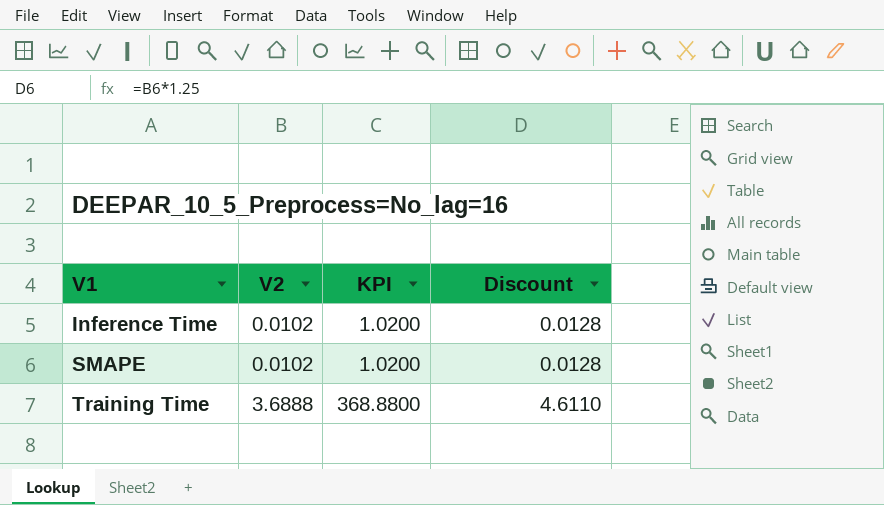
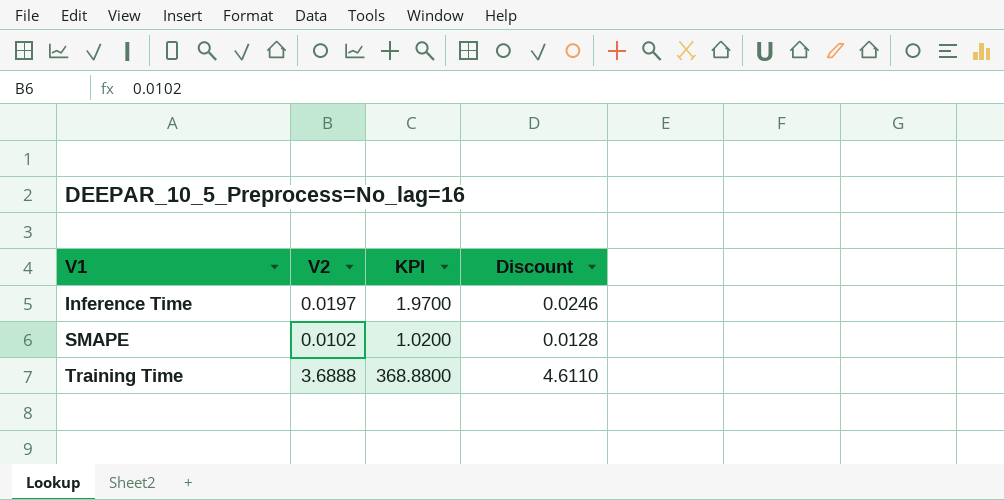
Inference Time | V2: 0.0102 -> 0.0197
Inference Time | KPI: 1.0200 -> 1.9700
Inference Time | Discount: 0.0128 -> 0.0246

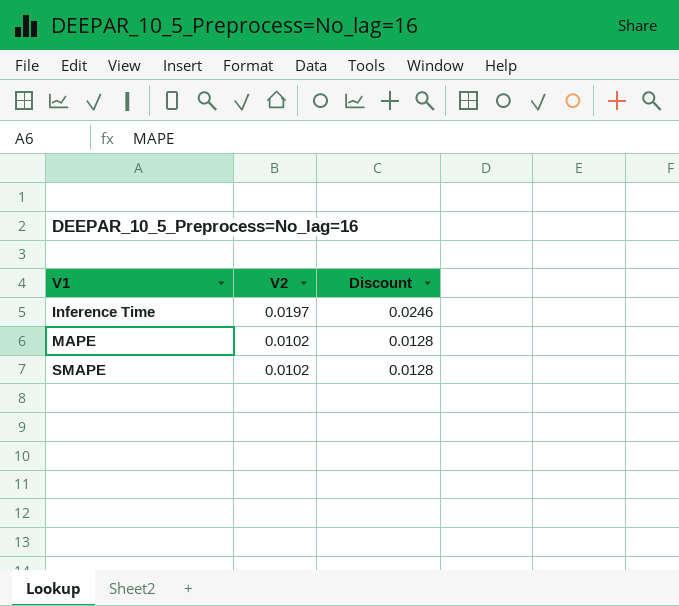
column KPI | formula: [V2] * 100 -> none
row Training Time: 3.6888 | 368.8800 | 4.6110 -> none
row MAPE: none -> 0.0102 | 0.0128

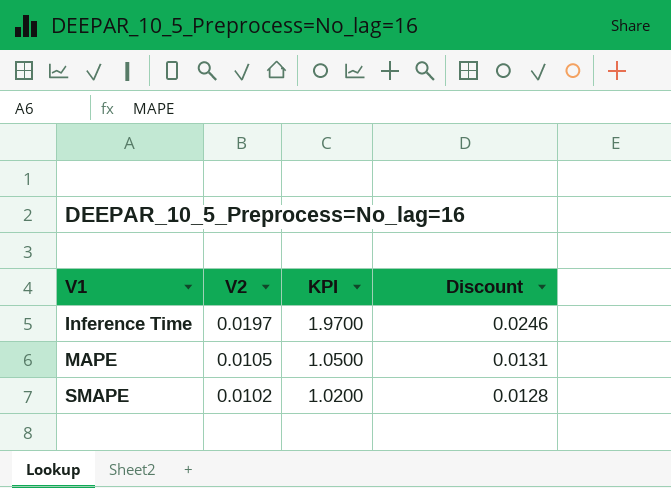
column KPI | formula: none -> [V2] * 100
MAPE | V2: 0.0102 -> 0.0105
MAPE | Discount: 0.0128 -> 0.0131

